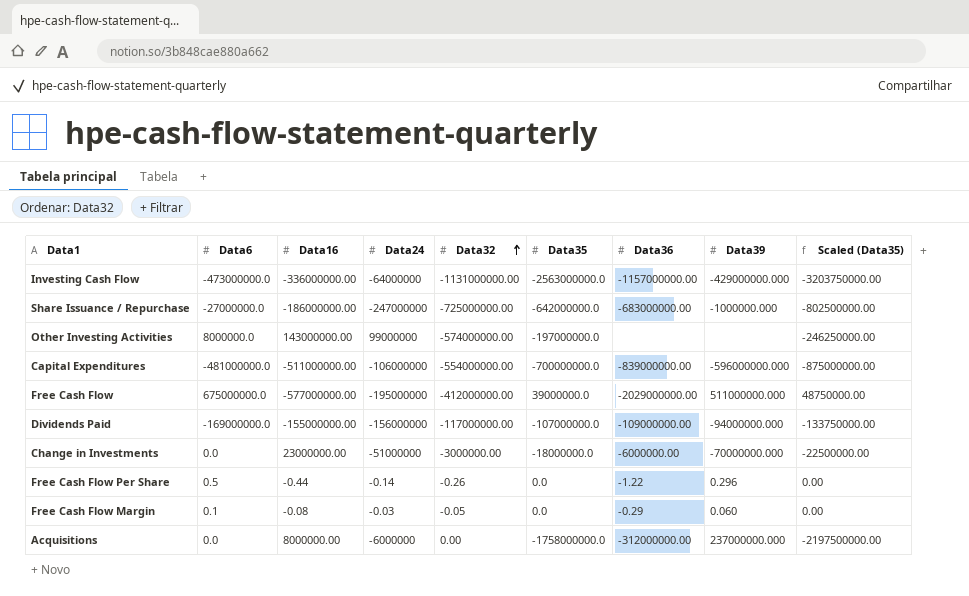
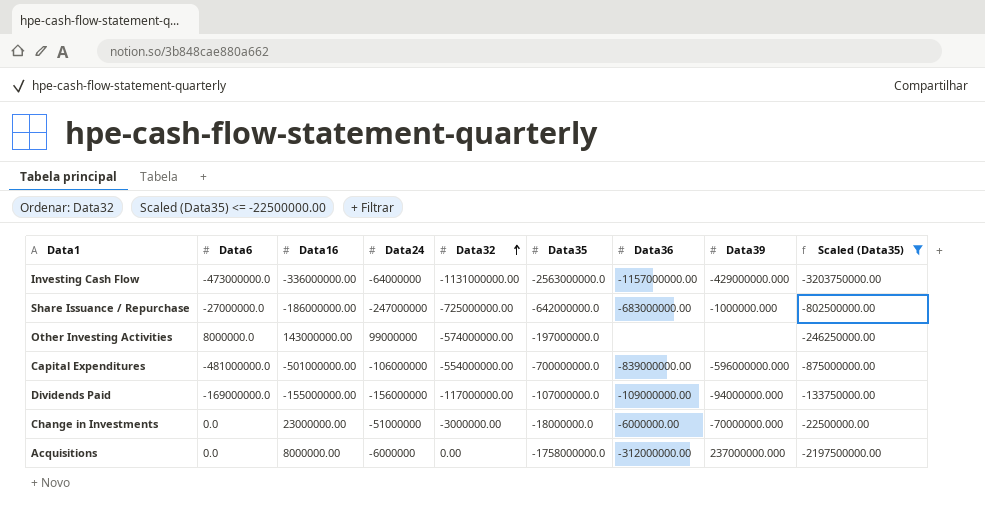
filter: none -> Scaled (Data35) <= -22500000.00
Capital Expenditures | Data16: -511000000.00 -> -501000000.00

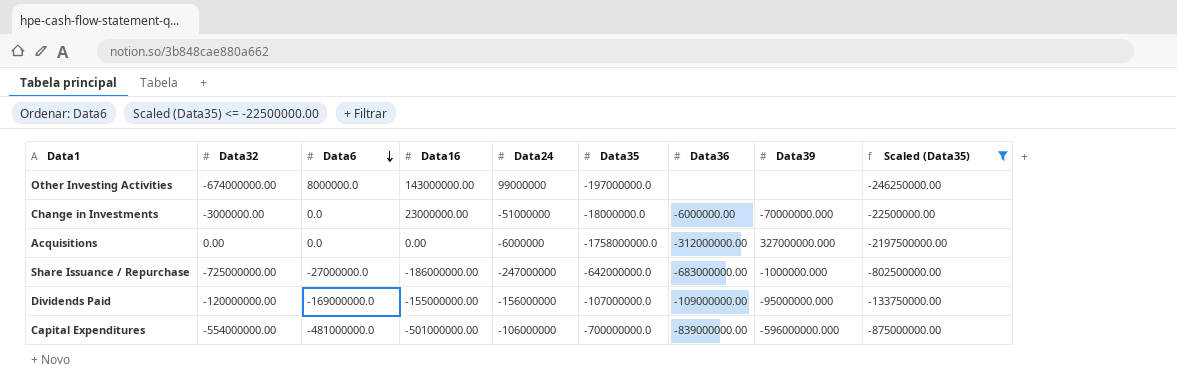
row order: Data32 ascending -> Data6 descending
column Data32 | position: 5 -> 2
row Investing Cash Flow: -473000000.0 | -336000000.00 | -64000000 | -1131000000.00 | -2563000000.0 | -1157000000.00 | -429000000.000 | -3203750000.00 -> none
Other Investing Activities | Data32: -574000000.00 -> -674000000.00
Acquisitions | Data16: 8000000.00 -> 0.00
Acquisitions | Data39: 237000000.000 -> 327000000.000
Dividends Paid | Data32: -117000000.00 -> -120000000.00
Dividends Paid | Data39: -94000000.000 -> -95000000.000

